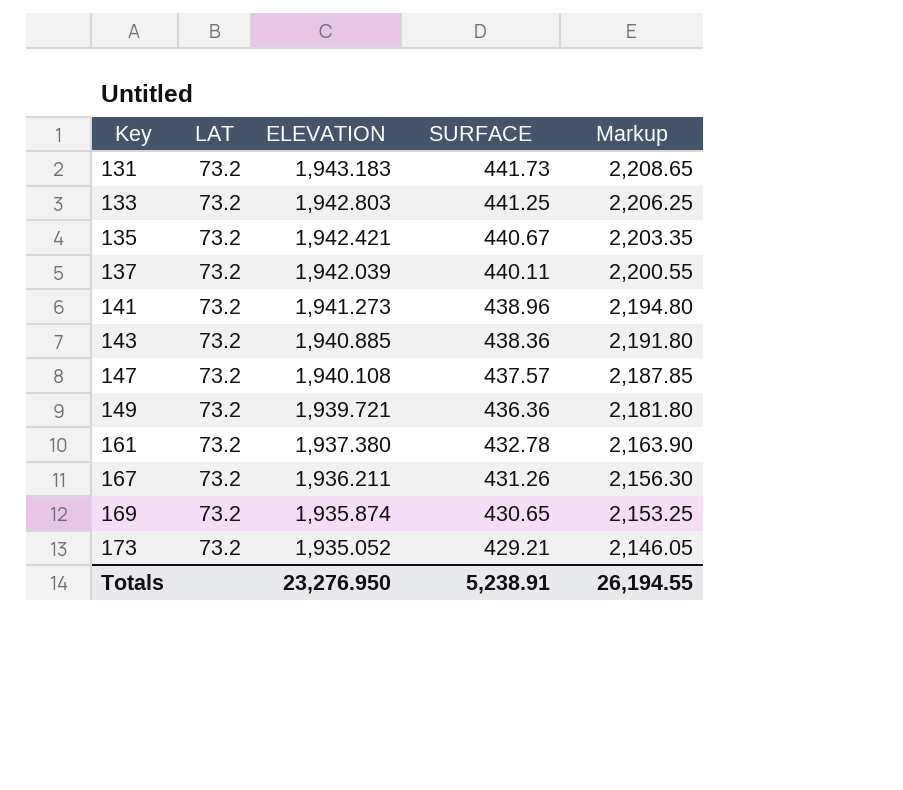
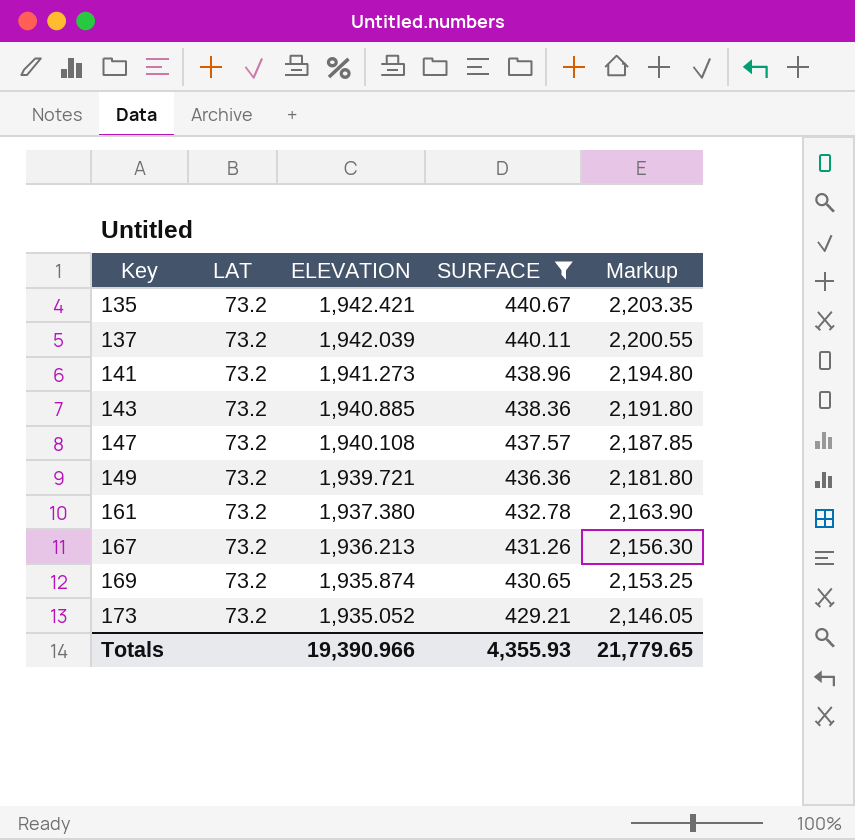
filter: none -> SURFACE <= 440.67
167 | ELEVATION: 1,936.211 -> 1,936.213
Totals | ELEVATION: 23,276.950 -> 19,390.966
Totals | SURFACE: 5,238.91 -> 4,355.93
Totals | Markup: 26,194.55 -> 21,779.65

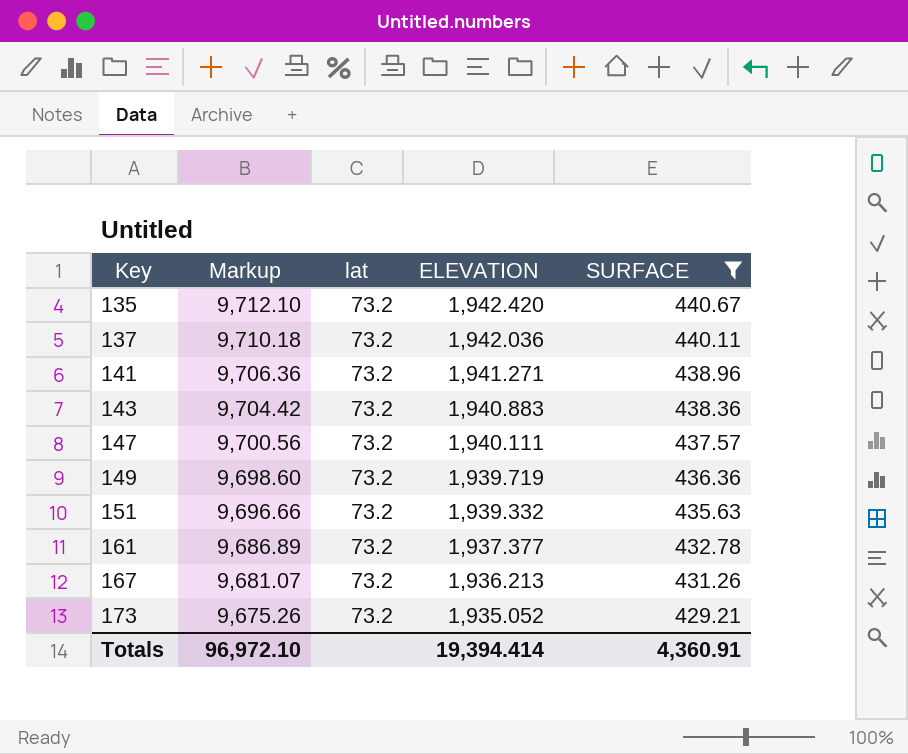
column Markup | formula: [SURFACE] * 5 -> [ELEVATION] * 5
column Markup | position: 5 -> 2
column name: LAT -> lat
row 169: 73.2 | 1,935.874 | 430.65 | 2,153.25 -> none
135 | ELEVATION: 1,942.421 -> 1,942.420
137 | ELEVATION: 1,942.039 -> 1,942.036
141 | ELEVATION: 1,941.273 -> 1,941.271
143 | ELEVATION: 1,940.885 -> 1,940.883
147 | ELEVATION: 1,940.108 -> 1,940.111
149 | ELEVATION: 1,939.721 -> 1,939.719
row 151: none -> 9,696.66 | 73.2 | 1,939.332 | 435.63
161 | ELEVATION: 1,937.380 -> 1,937.377
Totals | Markup: 21,779.65 -> 96,972.10
Totals | ELEVATION: 19,390.966 -> 19,394.414
Totals | SURFACE: 4,355.93 -> 4,360.91

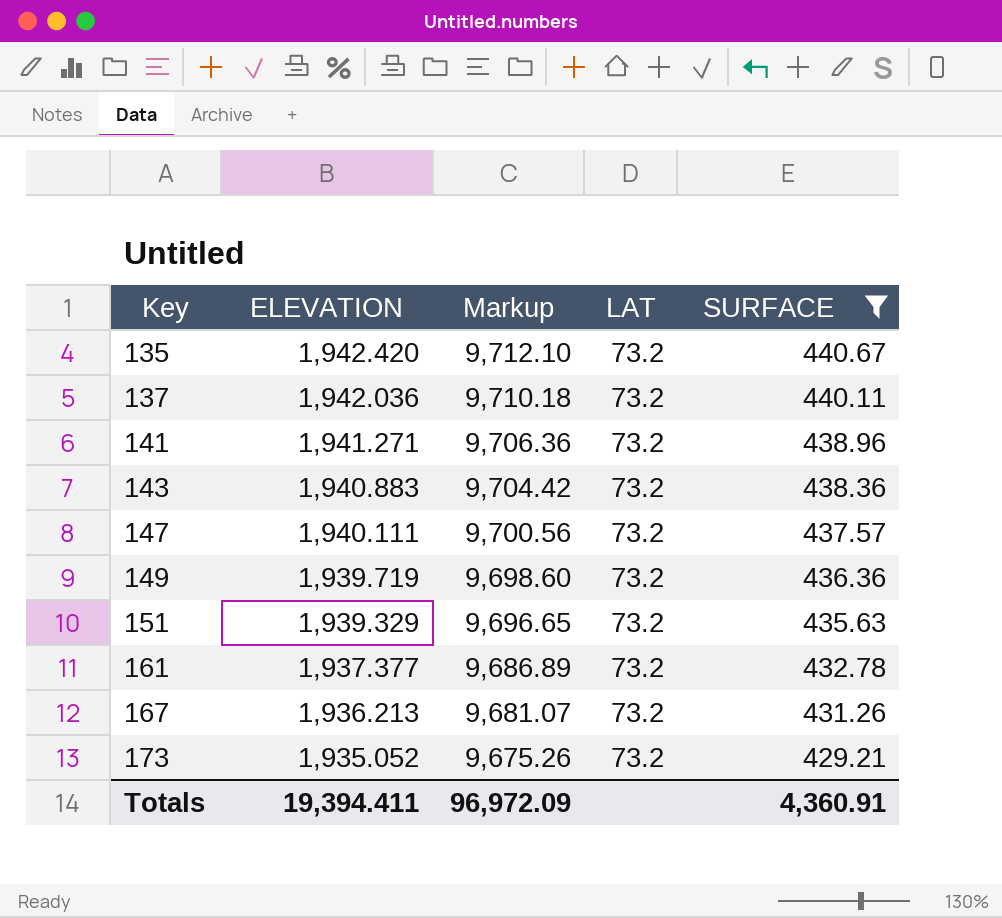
column ELEVATION | position: 4 -> 2
column name: lat -> LAT
151 | ELEVATION: 1,939.332 -> 1,939.329
151 | Markup: 9,696.66 -> 9,696.65
Totals | ELEVATION: 19,394.414 -> 19,394.411
Totals | Markup: 96,972.10 -> 96,972.09

